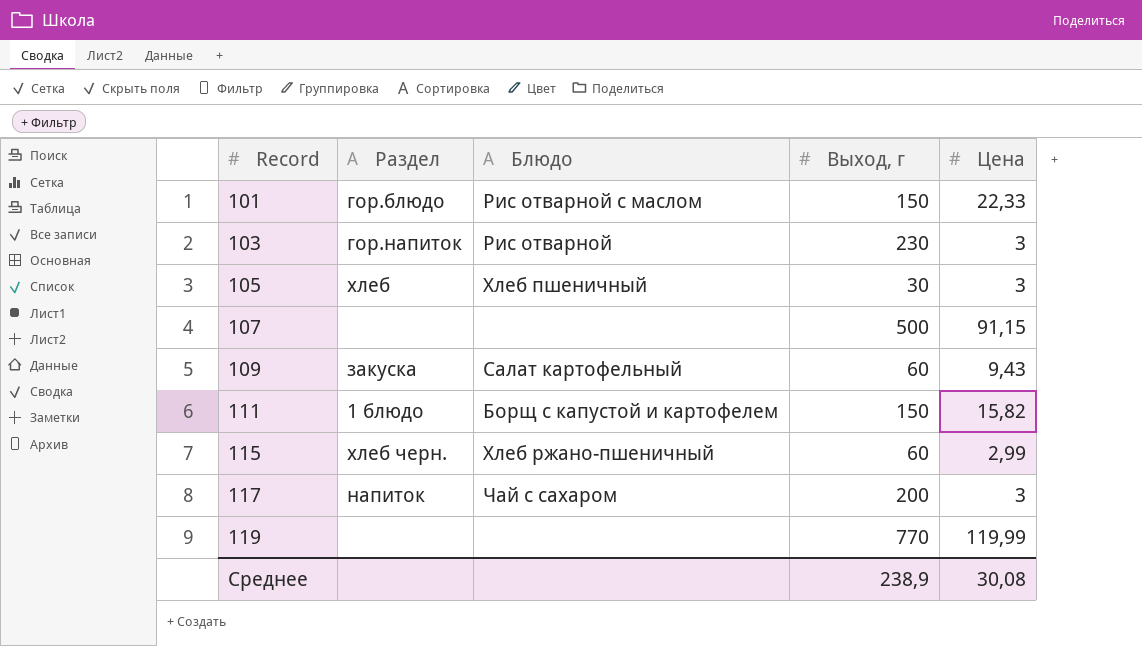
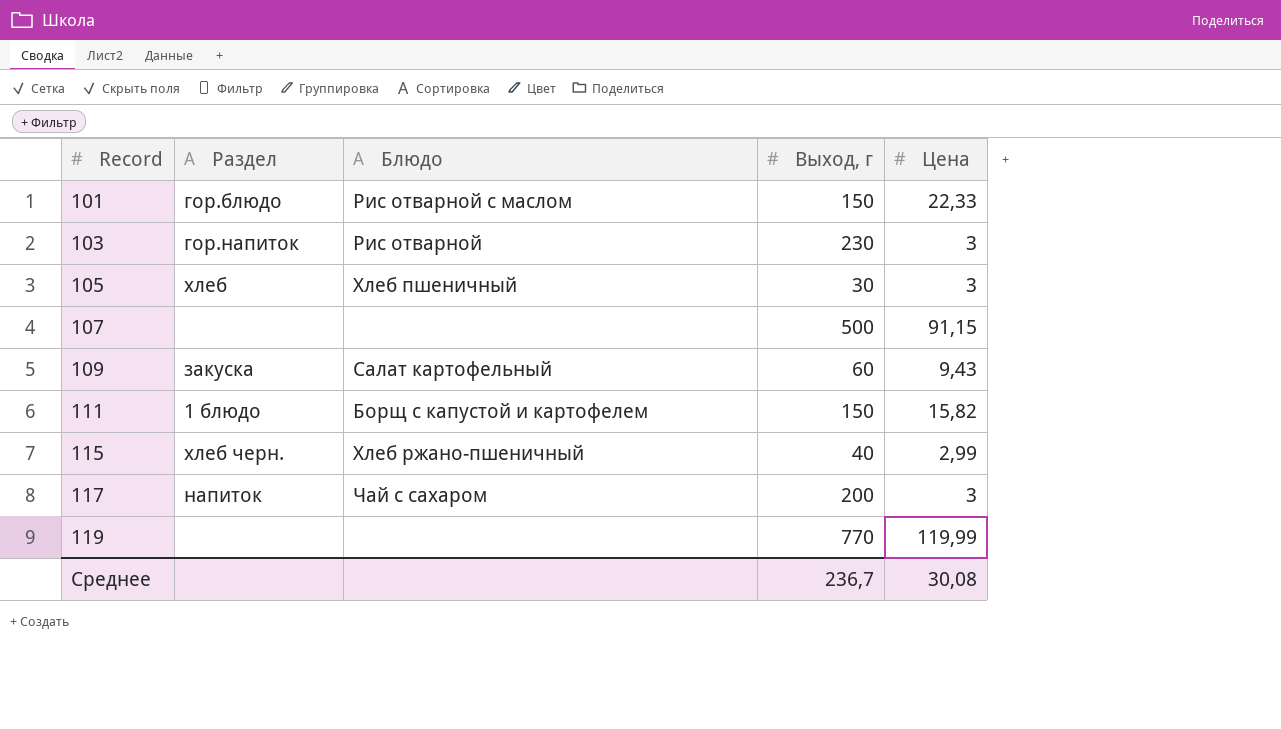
115 | Выход, г: 60 -> 40
Среднее | Выход, г: 238,9 -> 236,7

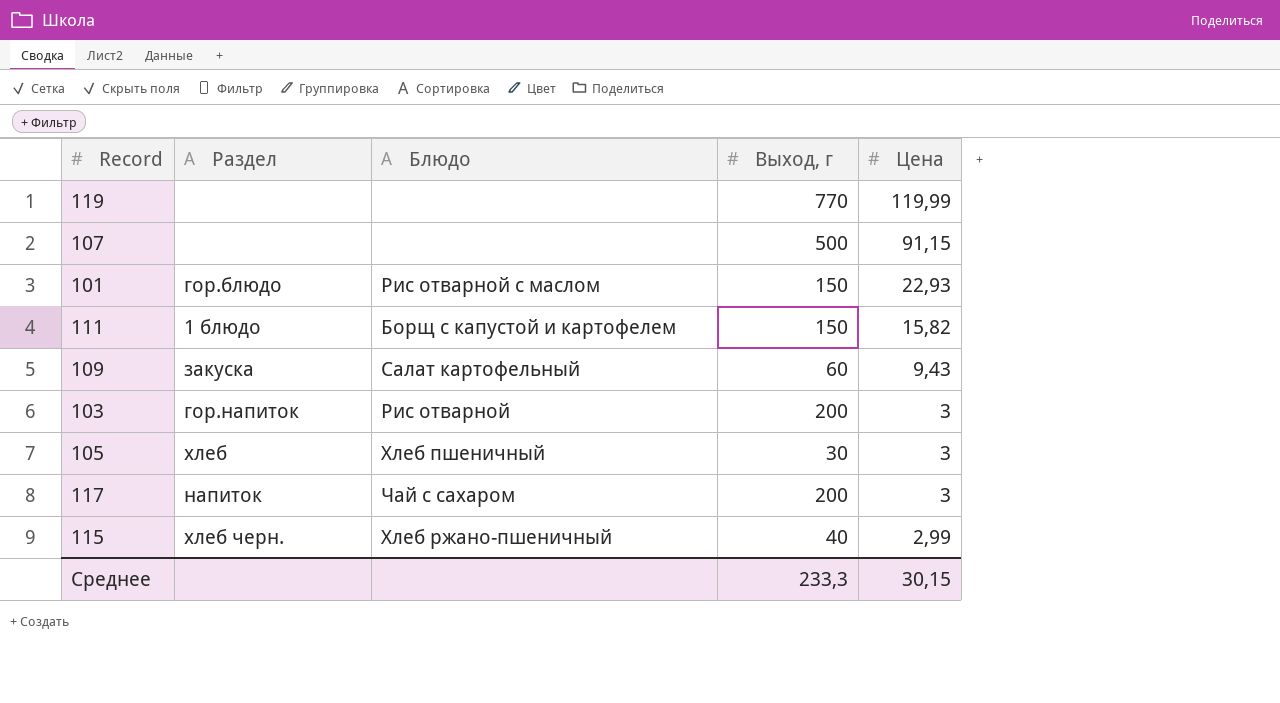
row order: Record ascending -> Цена descending
101 | Цена: 22,33 -> 22,93
103 | Выход, г: 230 -> 200
Среднее | Выход, г: 236,7 -> 233,3
Среднее | Цена: 30,08 -> 30,15

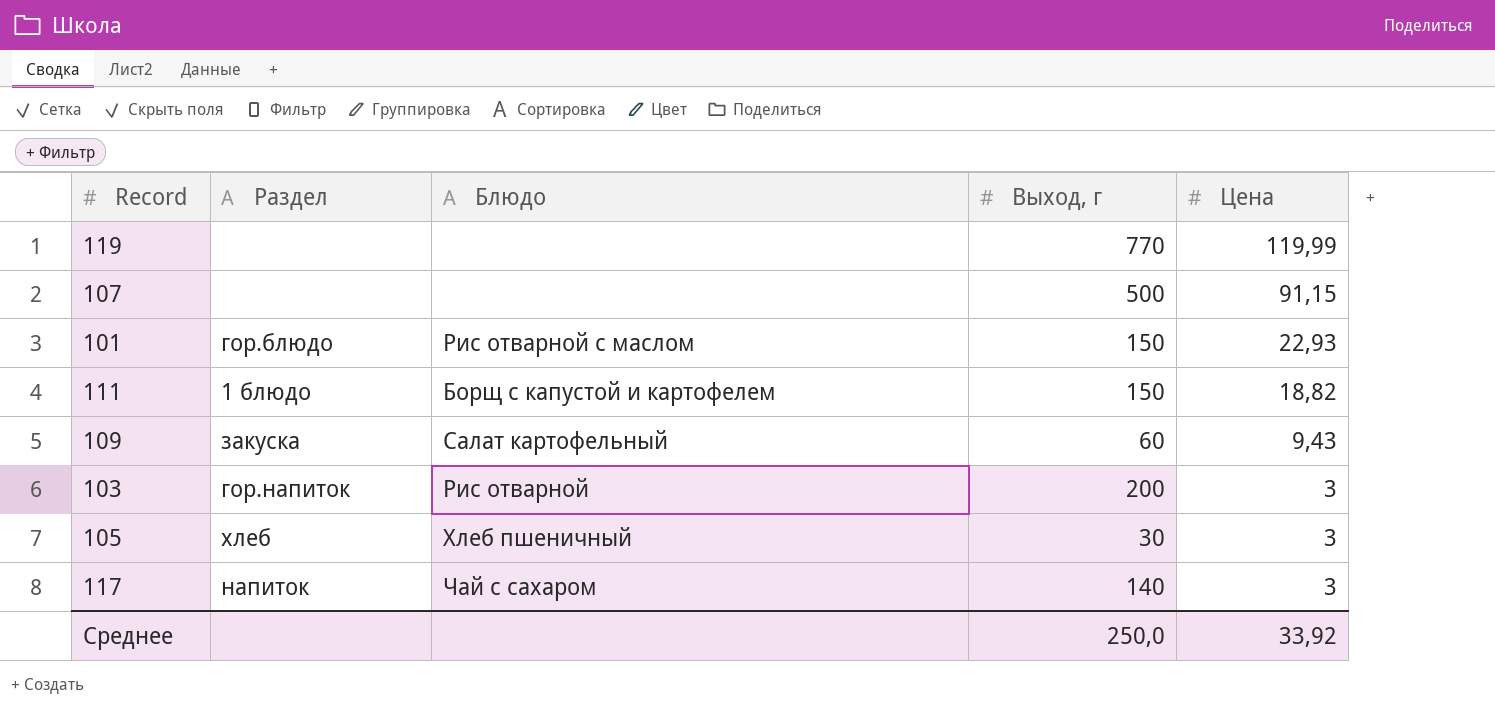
row 115: хлеб черн. | Хлеб ржано-пшеничный | 40 | 2,99 -> none
111 | Цена: 15,82 -> 18,82
117 | Выход, г: 200 -> 140
Среднее | Выход, г: 233,3 -> 250,0
Среднее | Цена: 30,15 -> 33,92

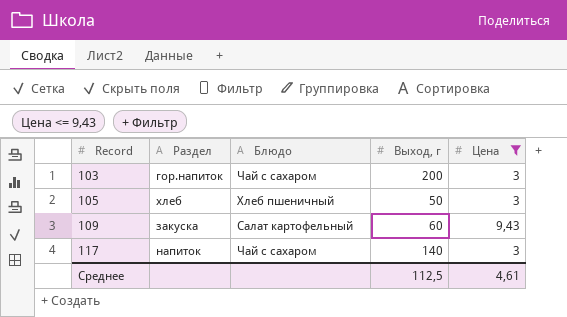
filter: none -> Цена <= 9,43
row order: Цена descending -> Record ascending
103 | Блюдо: Рис отварной -> Чай с сахаром
105 | Выход, г: 30 -> 50
Среднее | Выход, г: 250,0 -> 112,5
Среднее | Цена: 33,92 -> 4,61

